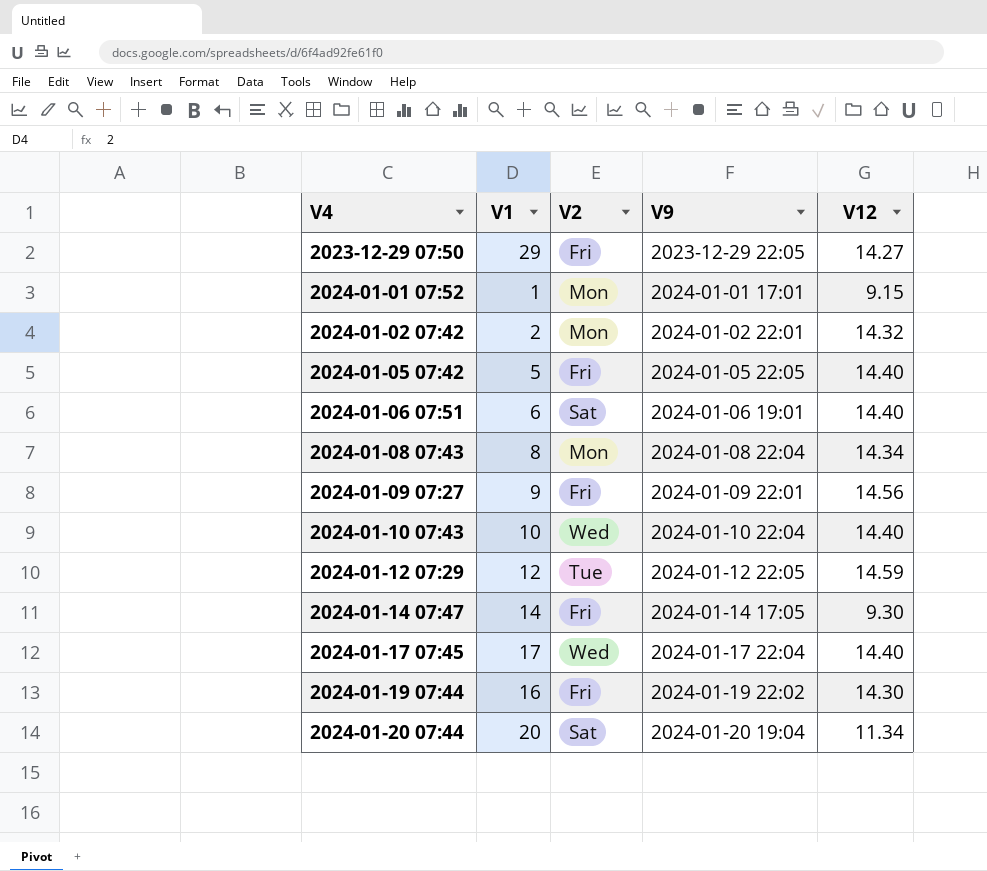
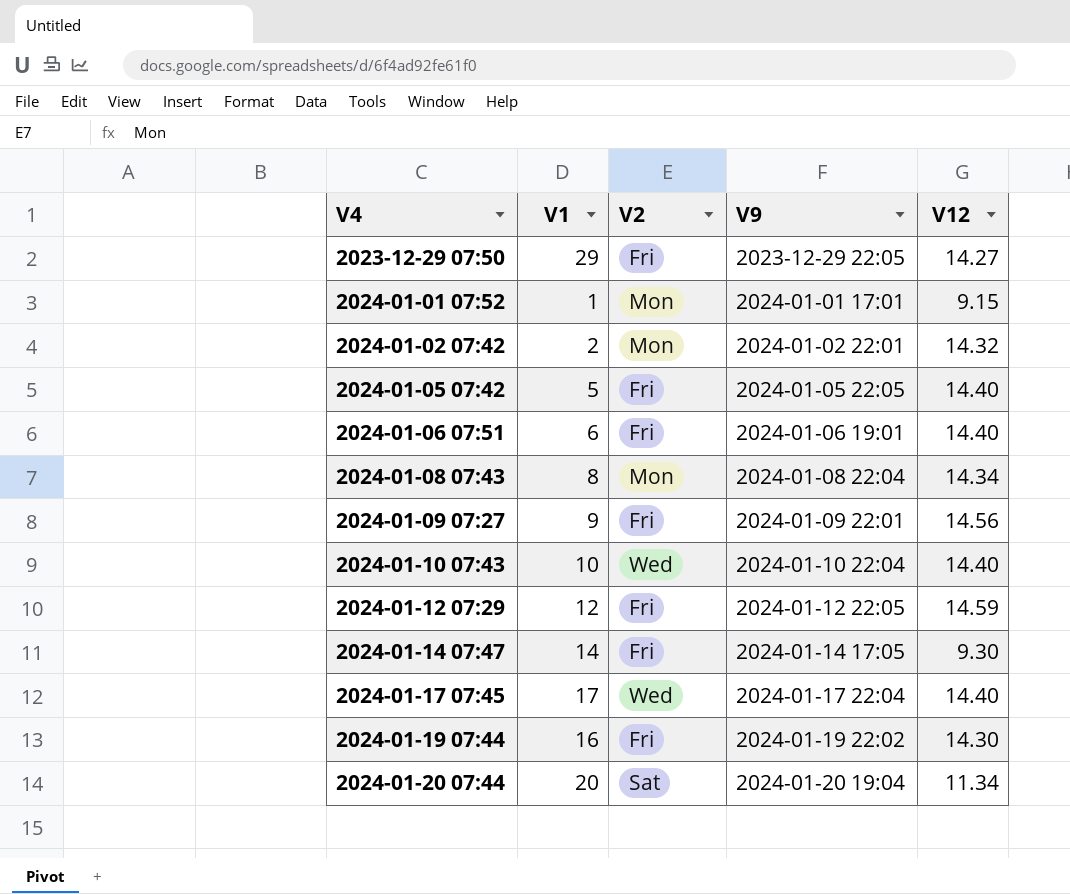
2024-01-06 07:51 | V2: Sat -> Fri
2024-01-12 07:29 | V2: Tue -> Fri

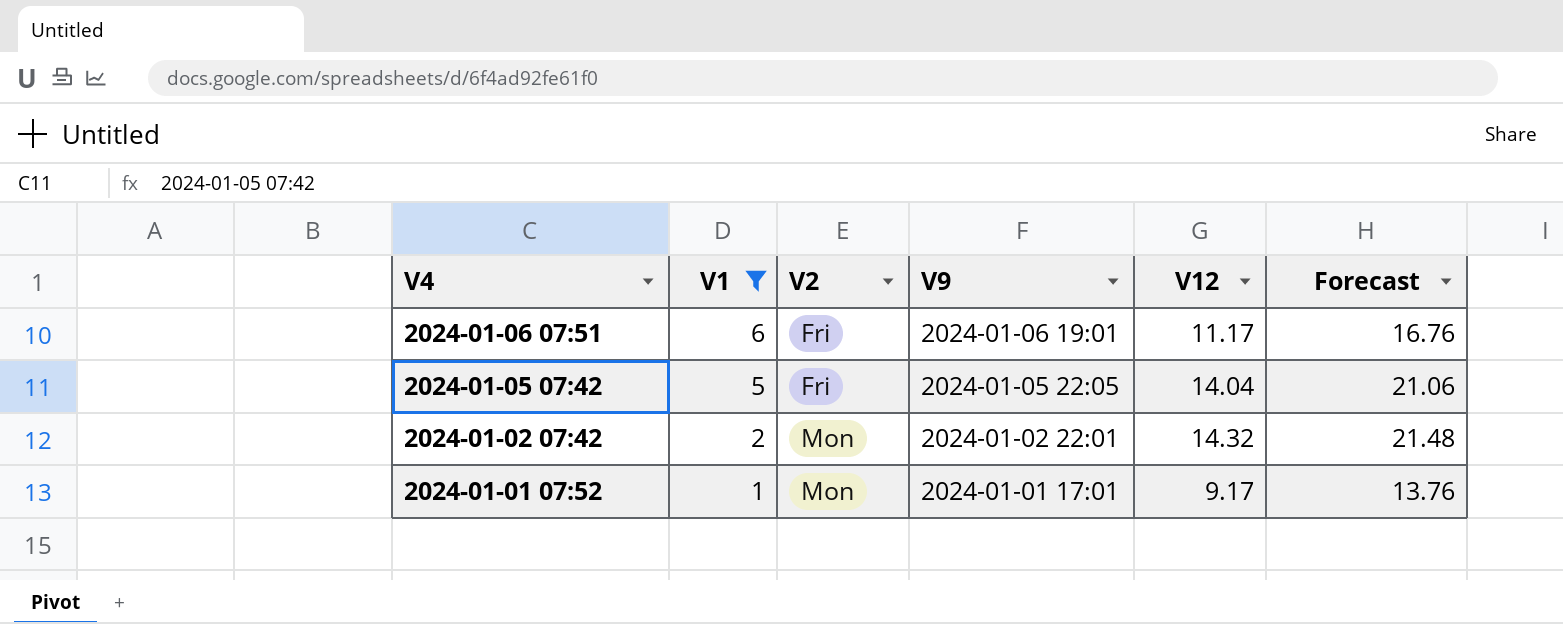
filter: none -> V1 <= 6
row order: V4 ascending -> V4 descending
column Forecast | formula: none -> [V12] * 1.5
2024-01-06 07:51 | V12: 14.40 -> 11.17
2024-01-05 07:42 | V12: 14.40 -> 14.04
2024-01-01 07:52 | V12: 9.15 -> 9.17

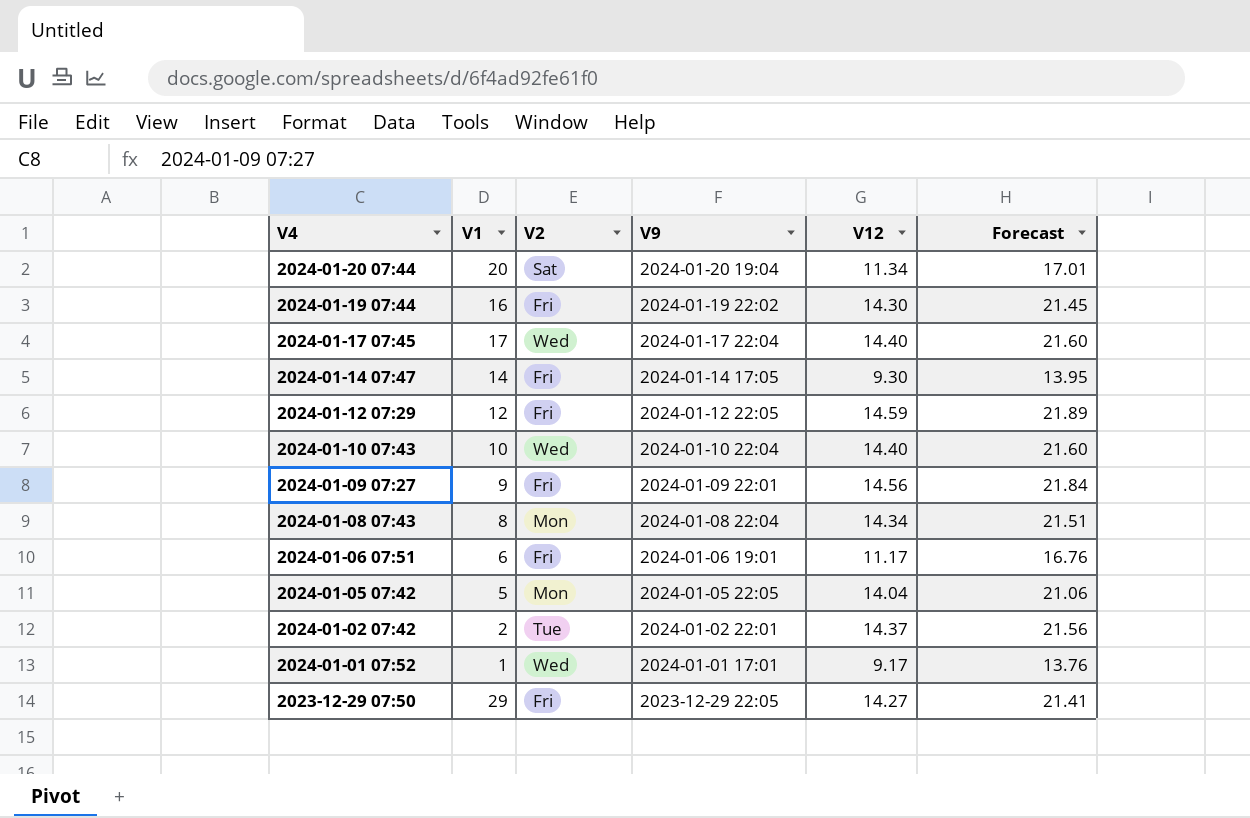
filter: V1 <= 6 -> none
2024-01-05 07:42 | V2: Fri -> Mon
2024-01-02 07:42 | V2: Mon -> Tue
2024-01-02 07:42 | V12: 14.32 -> 14.37
2024-01-02 07:42 | Forecast: 21.48 -> 21.56
2024-01-01 07:52 | V2: Mon -> Wed

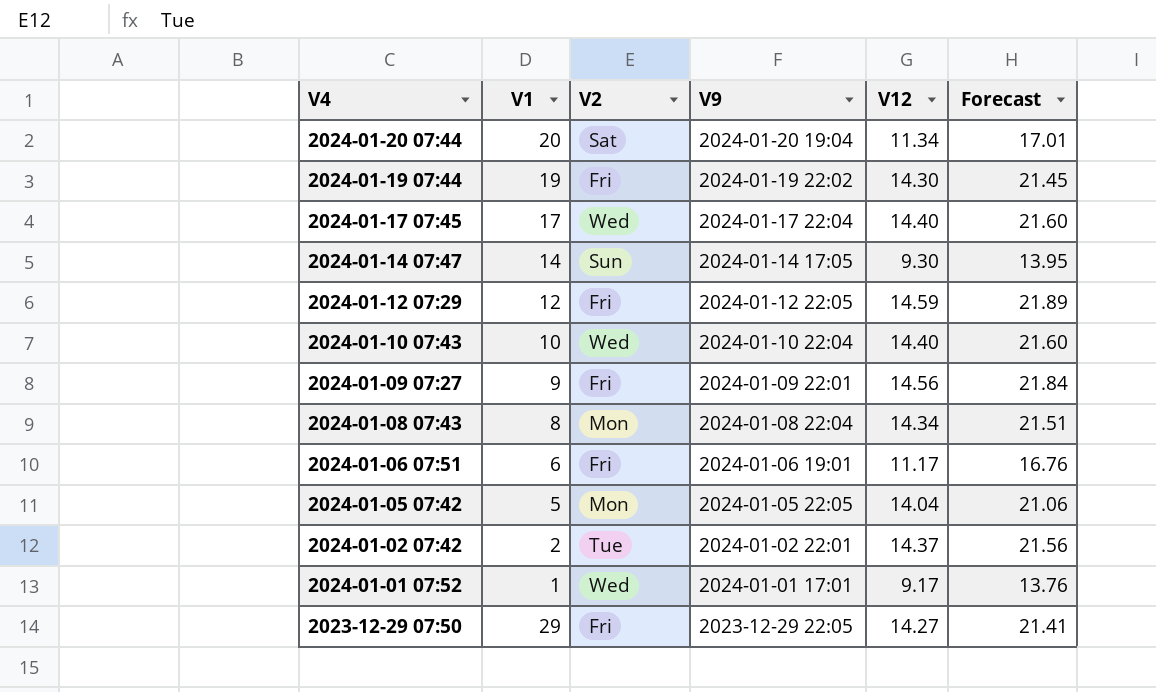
2024-01-19 07:44 | V1: 16 -> 19
2024-01-14 07:47 | V2: Fri -> Sun

